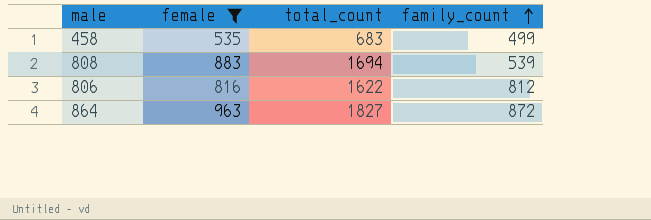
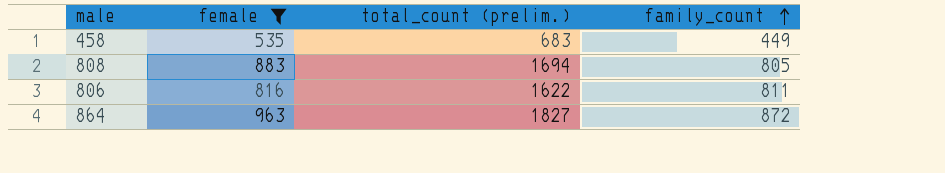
column name: total_count -> total_count (prelim.)
458 | family_count: 499 -> 449
808 | family_count: 539 -> 805
806 | family_count: 812 -> 811

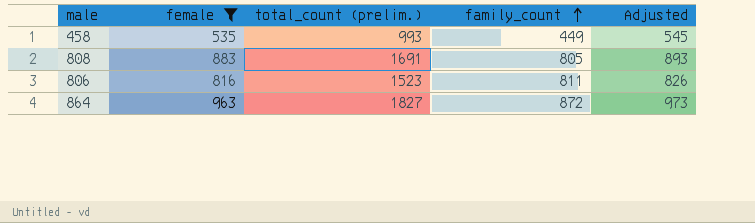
column Adjusted | formula: none -> [female] + 10
458 | total_count (prelim.): 683 -> 993
808 | total_count (prelim.): 1694 -> 1691
806 | total_count (prelim.): 1622 -> 1523

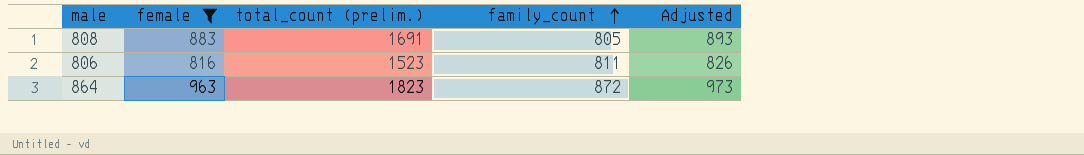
row 458: 535 | 993 | 449 | 545 -> none
864 | total_count (prelim.): 1827 -> 1823

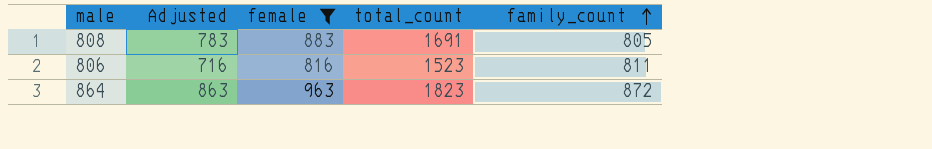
column Adjusted | formula: [female] + 10 -> [female] - 100
column Adjusted | position: 5 -> 2
column name: total_count (prelim.) -> total_count

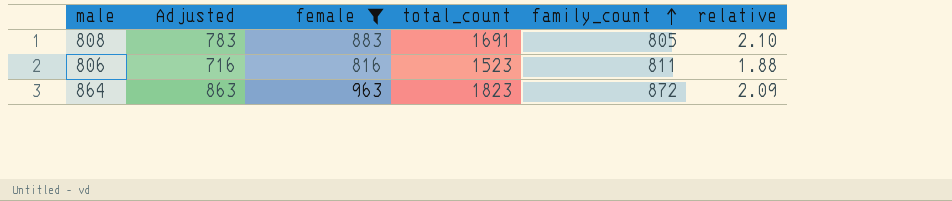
column relative | formula: none -> [total_count] / [family_count]

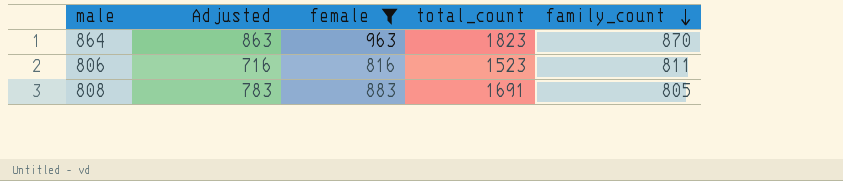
row order: family_count ascending -> family_count descending
column relative | formula: [total_count] / [family_count] -> none
864 | family_count: 872 -> 870

